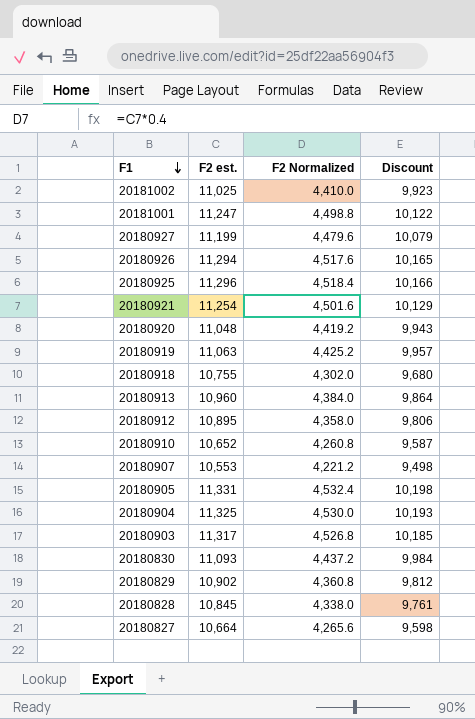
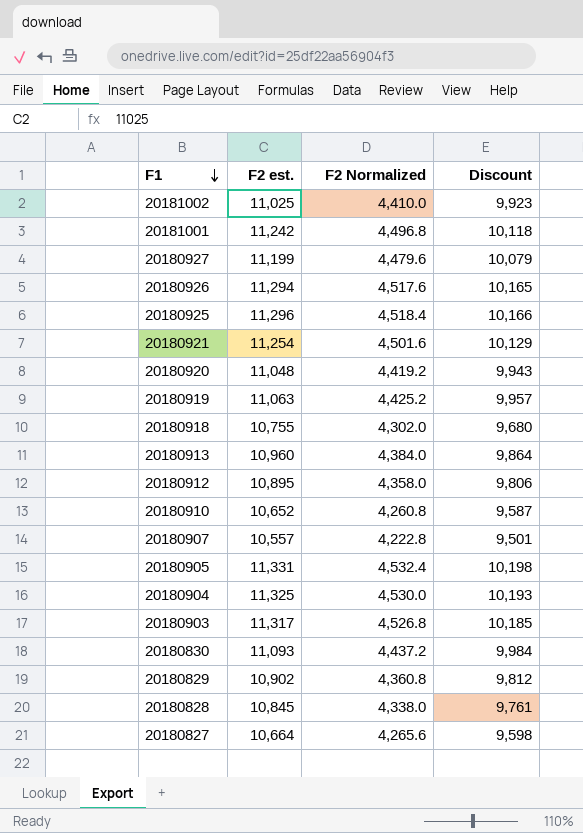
20181001 | F2 est.: 11,247 -> 11,242
20181001 | F2 Normalized: 4,498.8 -> 4,496.8
20181001 | Discount: 10,122 -> 10,118
20180907 | F2 est.: 10,553 -> 10,557
20180907 | F2 Normalized: 4,221.2 -> 4,222.8
20180907 | Discount: 9,498 -> 9,501

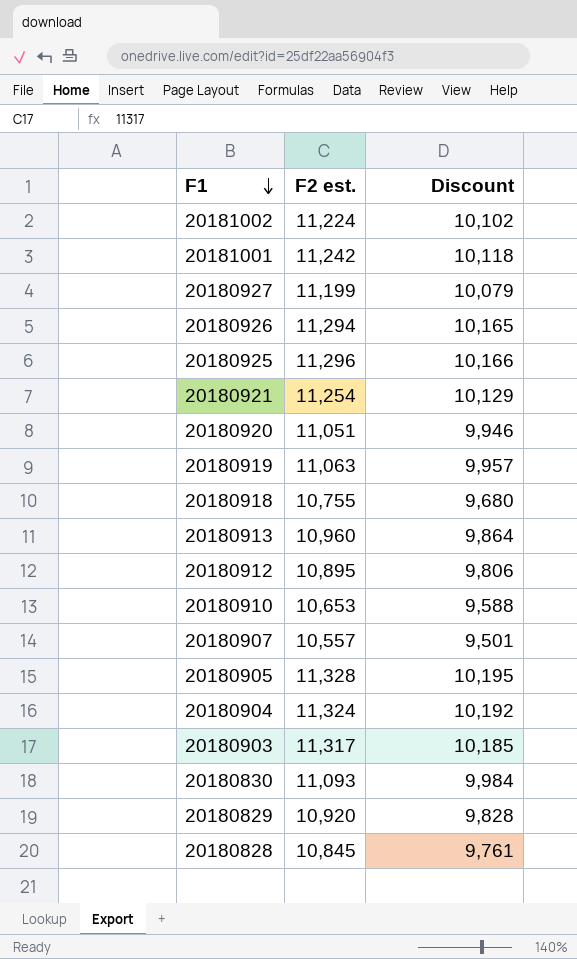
column F2 Normalized | formula: [F2 est.] * 0.4 -> none
row 20180827: 10,664 | 4,265.6 | 9,598 -> none
20181002 | F2 est.: 11,025 -> 11,224
20181002 | Discount: 9,923 -> 10,102
20180920 | F2 est.: 11,048 -> 11,051
20180920 | Discount: 9,943 -> 9,946
20180910 | F2 est.: 10,652 -> 10,653
20180910 | Discount: 9,587 -> 9,588
20180905 | F2 est.: 11,331 -> 11,328
20180905 | Discount: 10,198 -> 10,195
20180904 | F2 est.: 11,325 -> 11,324
20180904 | Discount: 10,193 -> 10,192
20180829 | F2 est.: 10,902 -> 10,920
20180829 | Discount: 9,812 -> 9,828

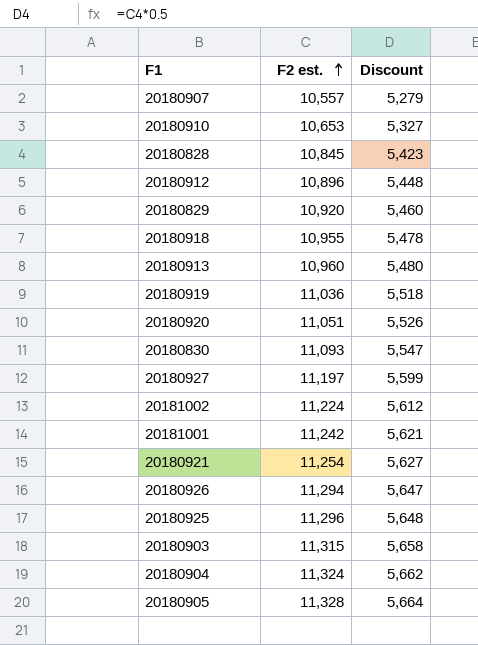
row order: F1 descending -> F2 est. ascending
column Discount | formula: [F2 est.] * 0.9 -> [F2 est.] * 0.5
20180912 | F2 est.: 10,895 -> 10,896
20180918 | F2 est.: 10,755 -> 10,955
20180919 | F2 est.: 11,063 -> 11,036
20180927 | F2 est.: 11,199 -> 11,197
20180903 | F2 est.: 11,317 -> 11,315

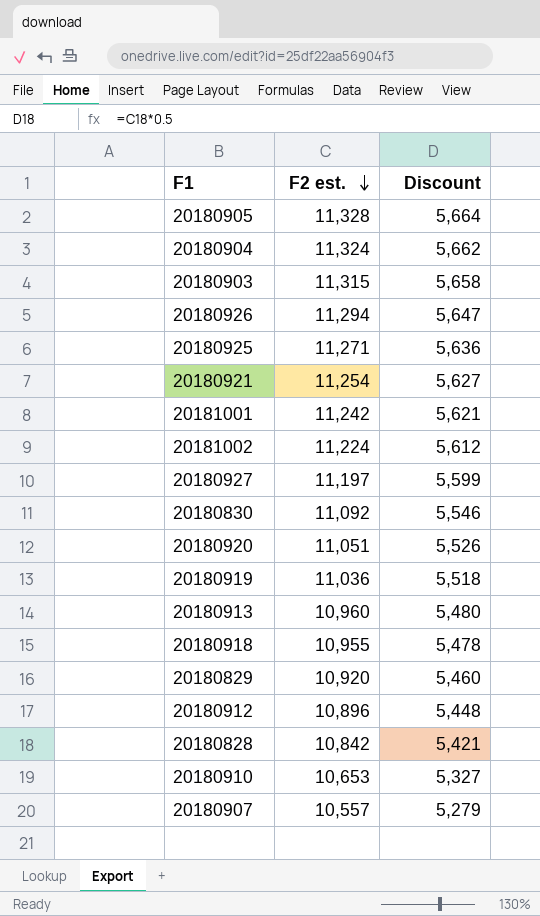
row order: F2 est. ascending -> F2 est. descending
20180925 | F2 est.: 11,296 -> 11,271
20180925 | Discount: 5,648 -> 5,636
20180830 | F2 est.: 11,093 -> 11,092
20180830 | Discount: 5,547 -> 5,546
20180828 | F2 est.: 10,845 -> 10,842
20180828 | Discount: 5,423 -> 5,421

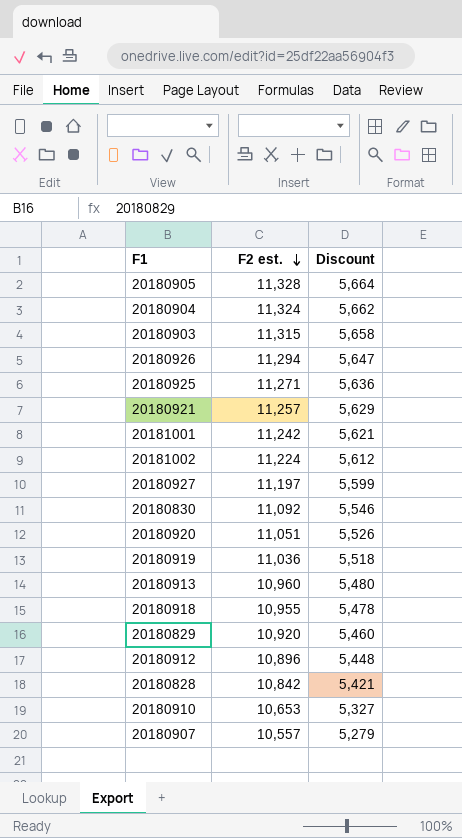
20180921 | F2 est.: 11,254 -> 11,257
20180921 | Discount: 5,627 -> 5,629

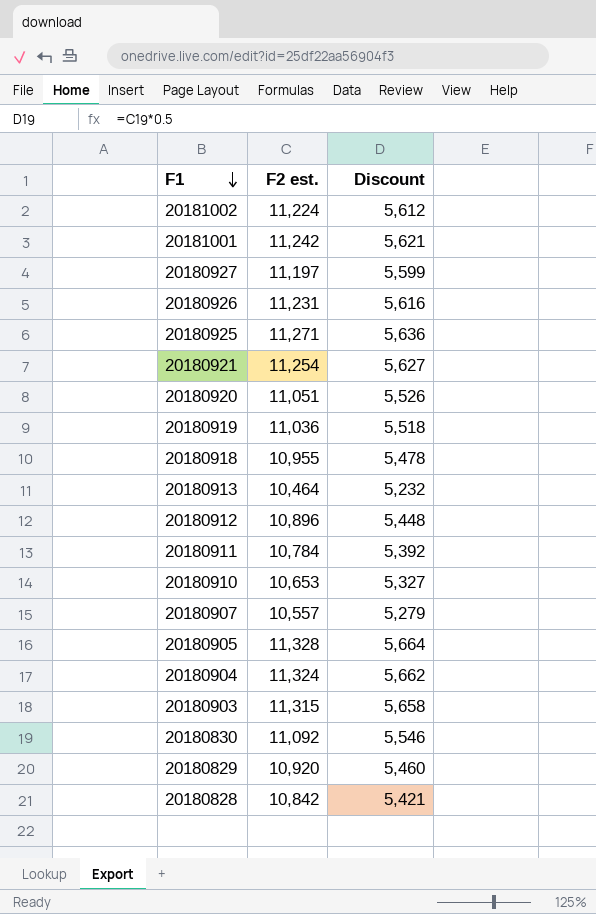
row order: F2 est. descending -> F1 descending
20180926 | F2 est.: 11,294 -> 11,231
20180926 | Discount: 5,647 -> 5,616
20180921 | F2 est.: 11,257 -> 11,254
20180921 | Discount: 5,629 -> 5,627
20180913 | F2 est.: 10,960 -> 10,464
20180913 | Discount: 5,480 -> 5,232
row 20180911: none -> 10,784 | 5,392

